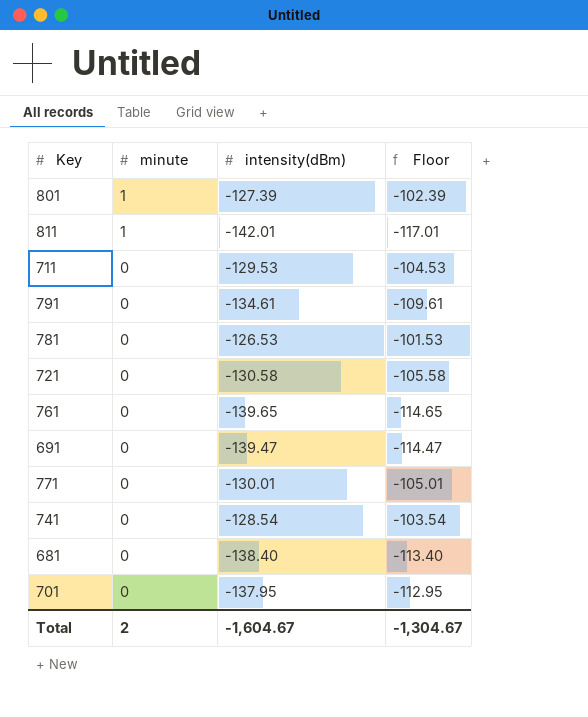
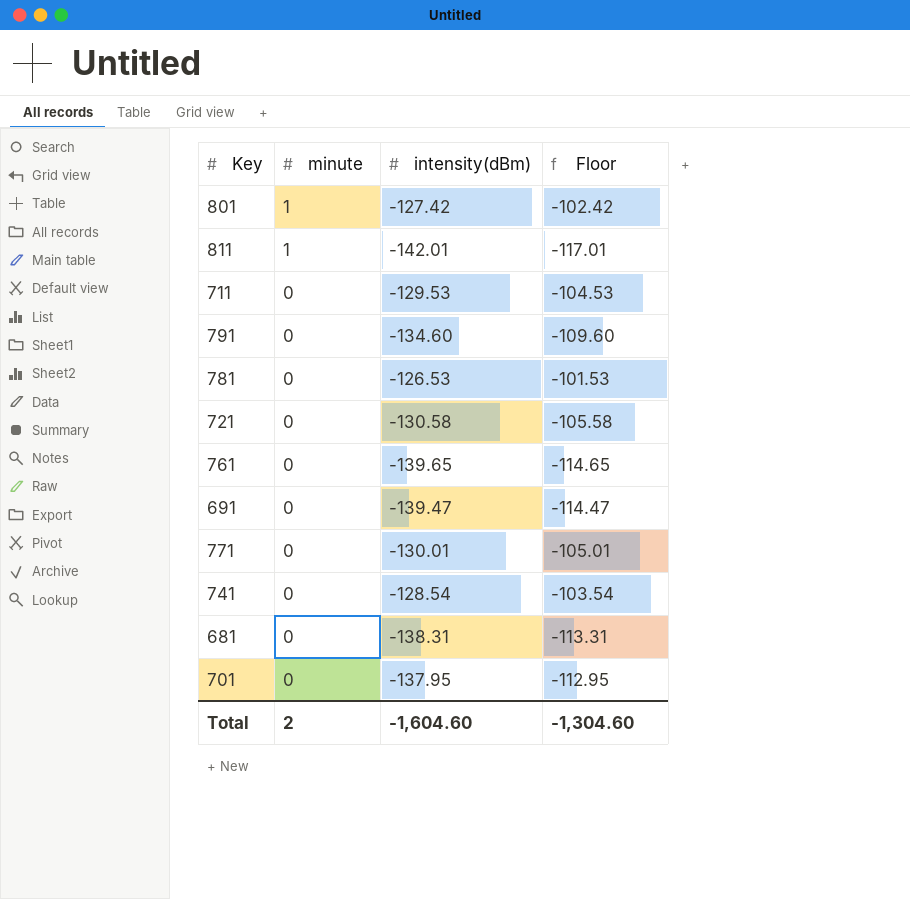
801 | intensity(dBm): -127.39 -> -127.42
801 | Floor: -102.39 -> -102.42
791 | intensity(dBm): -134.61 -> -134.60
791 | Floor: -109.61 -> -109.60
681 | intensity(dBm): -138.40 -> -138.31
681 | Floor: -113.40 -> -113.31
Total | intensity(dBm): -1,604.67 -> -1,604.60
Total | Floor: -1,304.67 -> -1,304.60

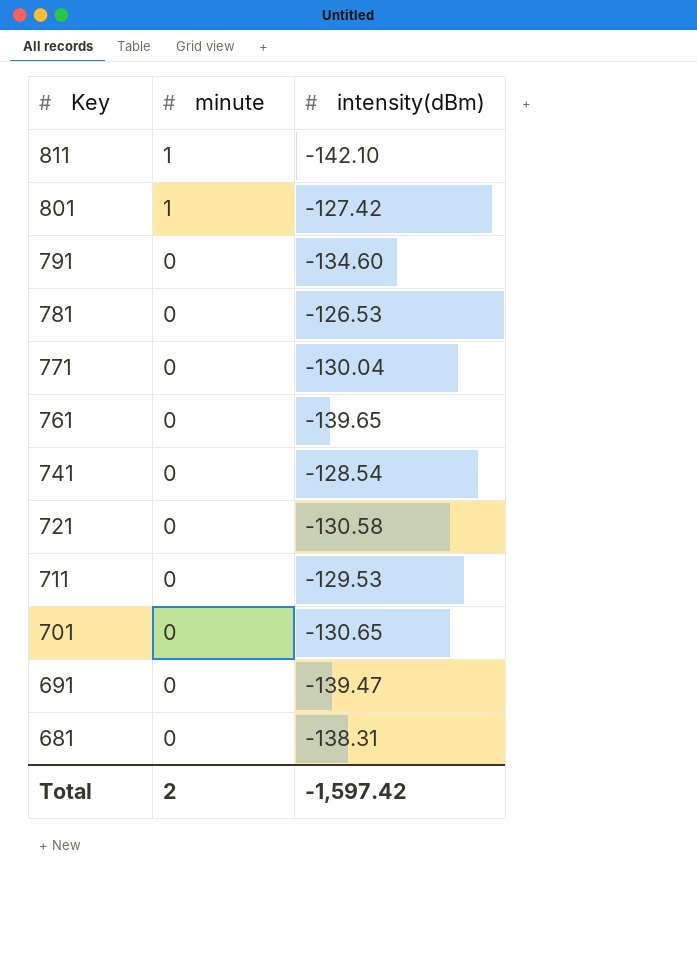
row order: minute descending -> Key descending
column Floor | formula: [intensity(dBm)] + 25 -> none
811 | intensity(dBm): -142.01 -> -142.10
771 | intensity(dBm): -130.01 -> -130.04
701 | intensity(dBm): -137.95 -> -130.65
Total | intensity(dBm): -1,604.60 -> -1,597.42

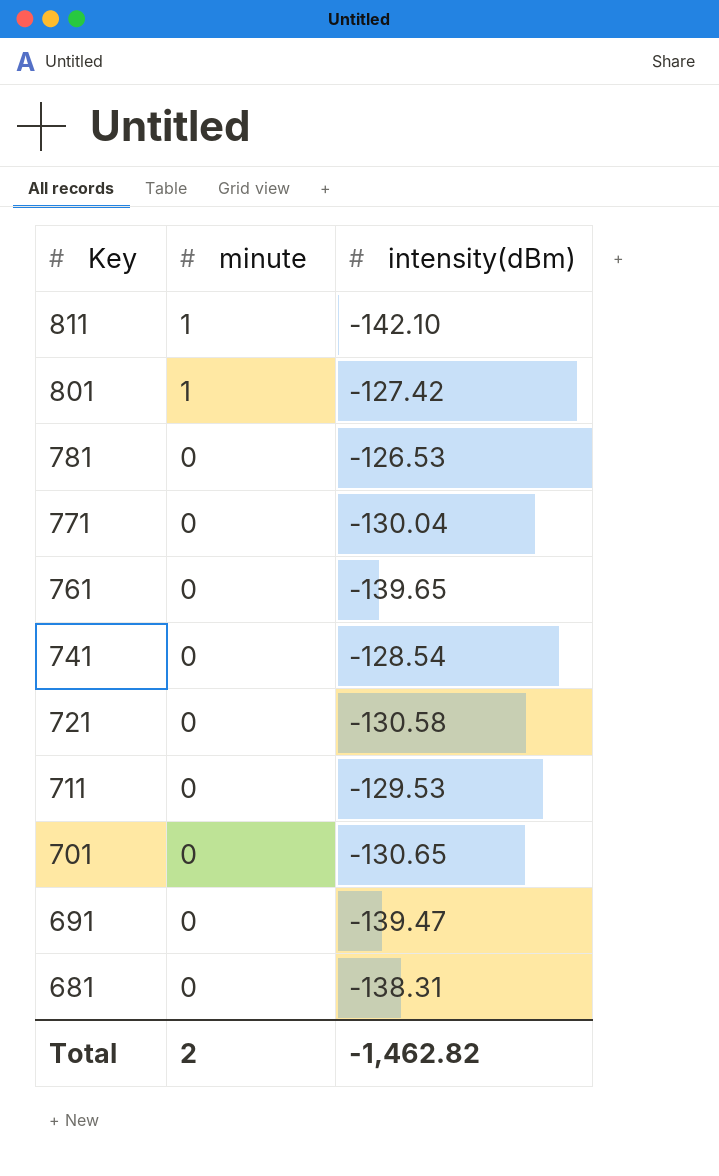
row 791: 0 | -134.60 -> none
Total | intensity(dBm): -1,597.42 -> -1,462.82

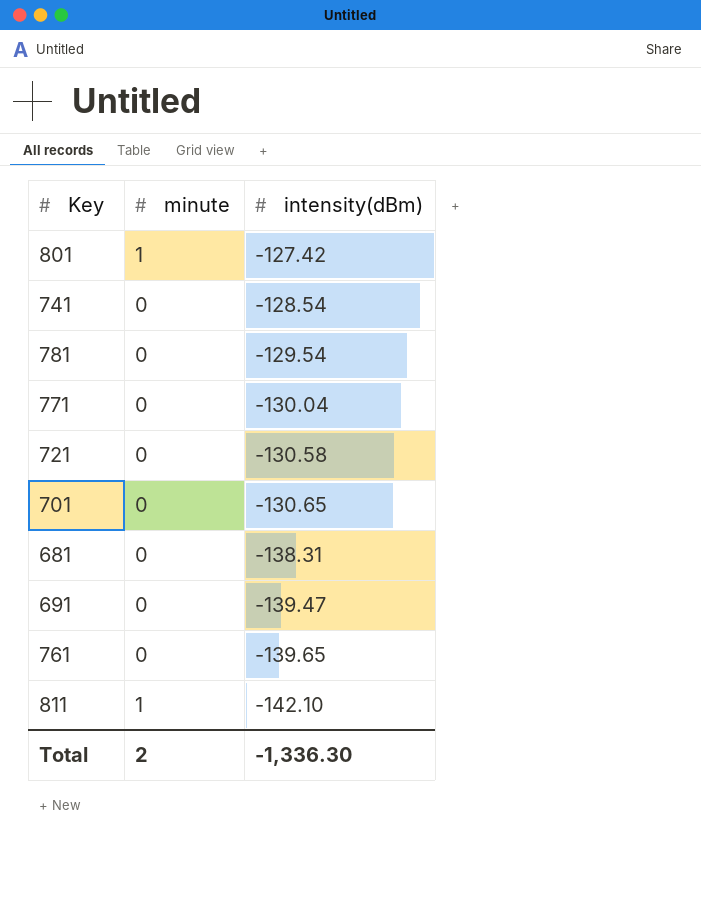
row order: Key descending -> intensity(dBm) descending
row 711: 0 | -129.53 -> none
781 | intensity(dBm): -126.53 -> -129.54
Total | intensity(dBm): -1,462.82 -> -1,336.30

